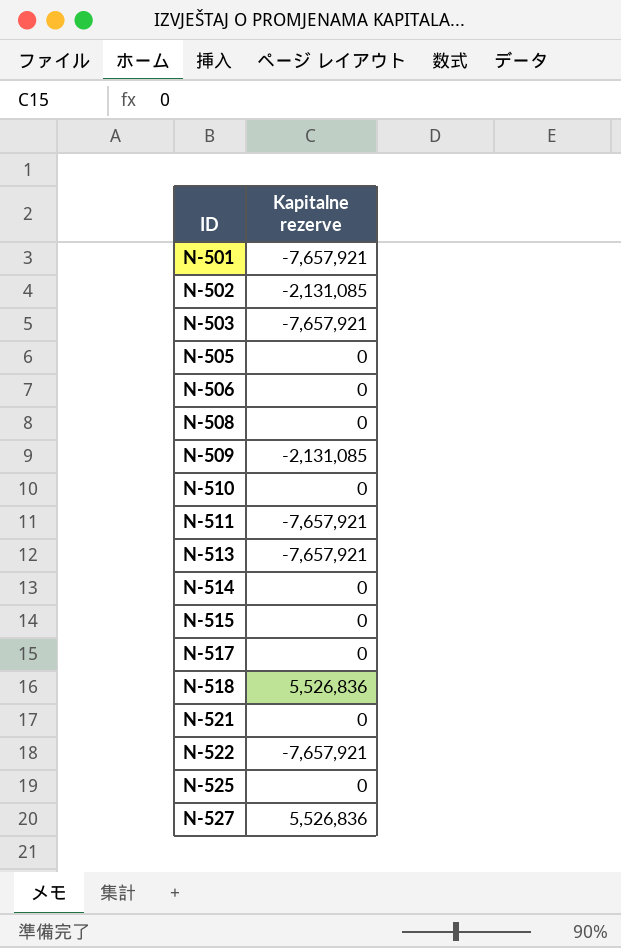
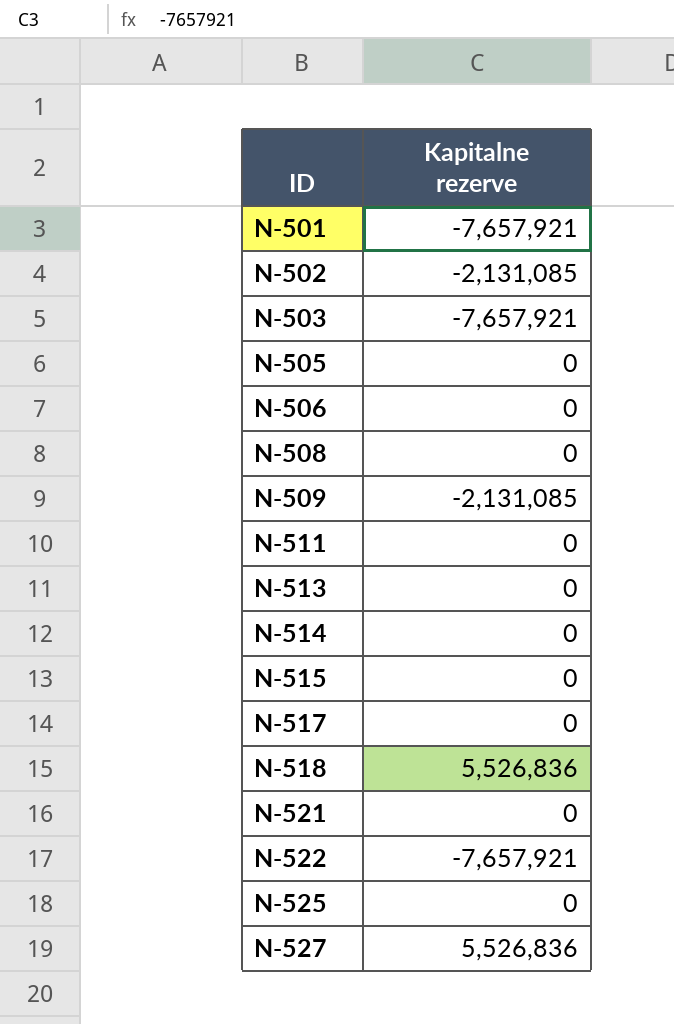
row N-510: 0 -> none
N-511 | Kapitalne rezerve: -7,657,921 -> 0
N-513 | Kapitalne rezerve: -7,657,921 -> 0

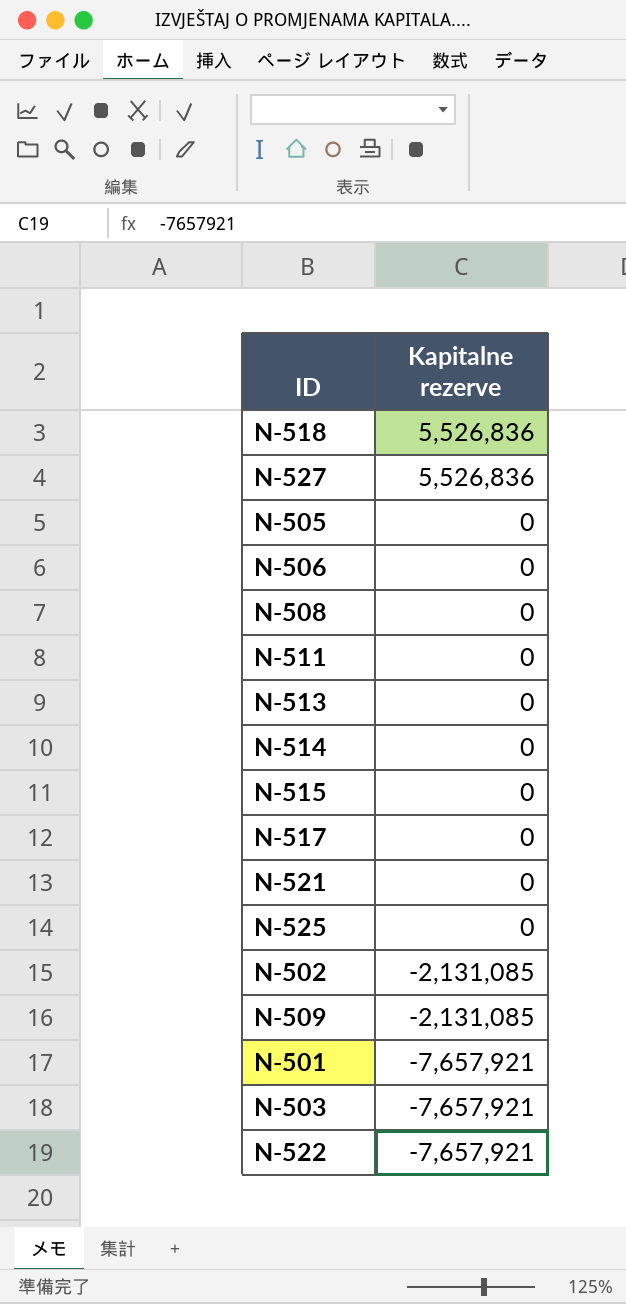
row order: ID ascending -> Kapitalne rezerve descending

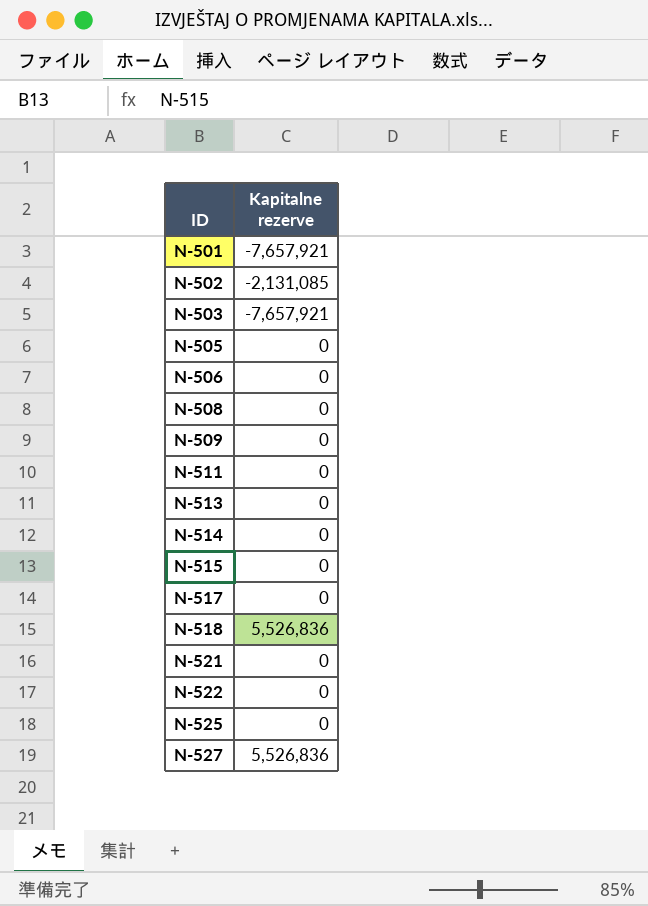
row order: Kapitalne rezerve descending -> ID ascending
N-509 | Kapitalne rezerve: -2,131,085 -> 0
N-522 | Kapitalne rezerve: -7,657,921 -> 0

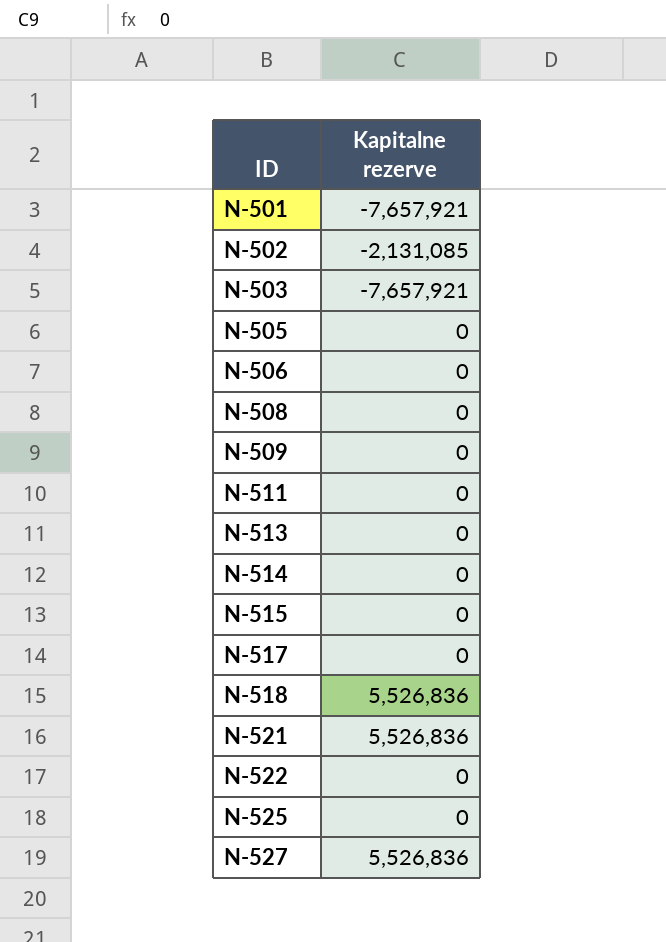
N-521 | Kapitalne rezerve: 0 -> 5,526,836

